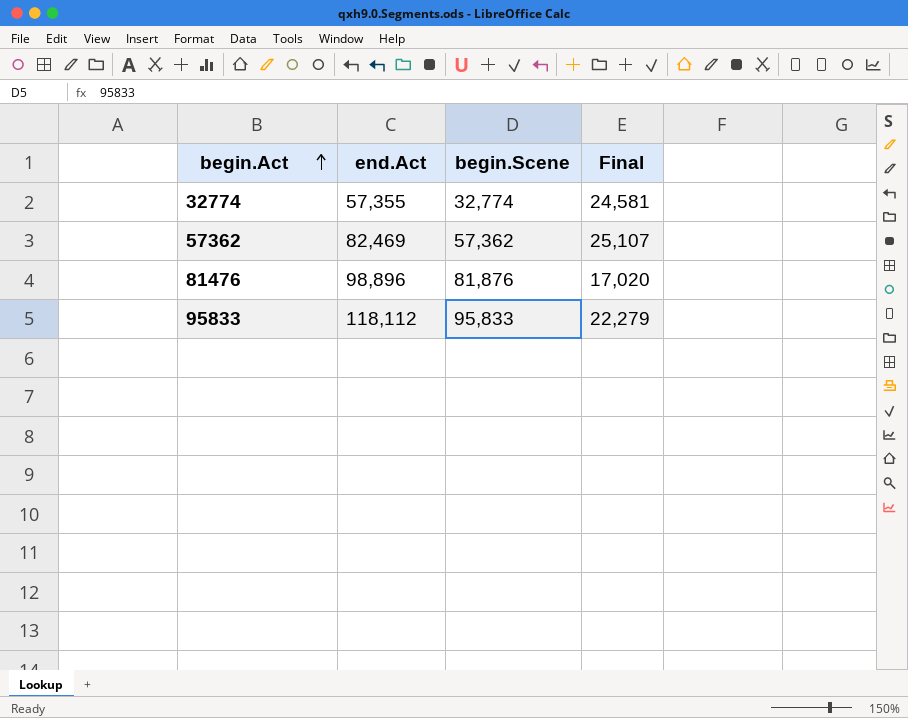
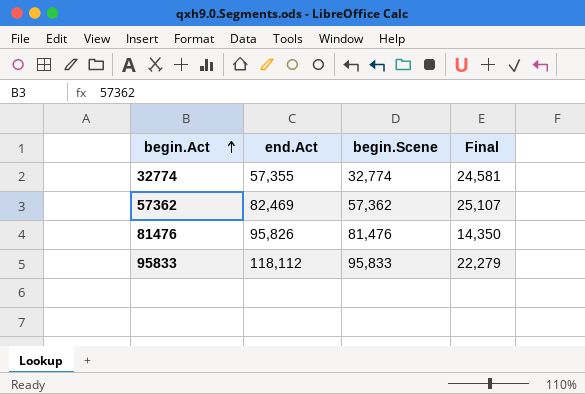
81476 | end.Act: 98,896 -> 95,826
81476 | begin.Scene: 81,876 -> 81,476
81476 | Final: 17,020 -> 14,350

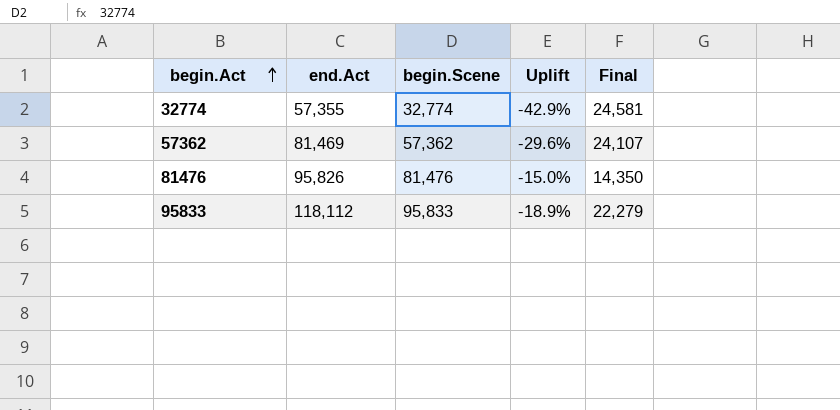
column Uplift | formula: none -> ([begin.Scene] - [end.Act]) / [end.Act]
57362 | end.Act: 82,469 -> 81,469
57362 | Final: 25,107 -> 24,107

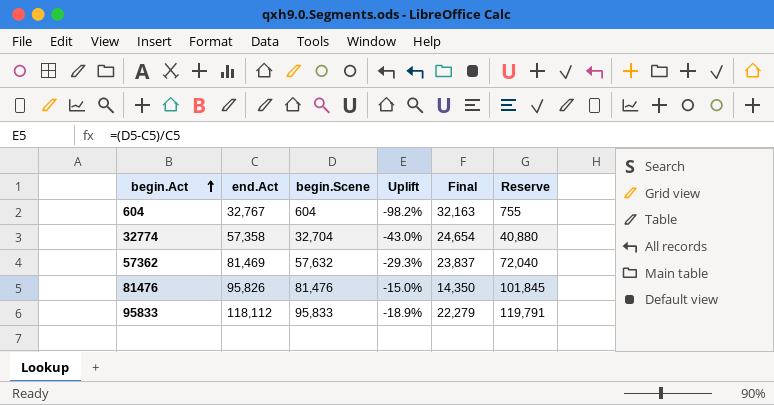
column Reserve | formula: none -> [begin.Scene] * 1.25
row 604: none -> 32,767 | 604 | -98.2% | 32,163 | 755
32774 | end.Act: 57,355 -> 57,358
32774 | begin.Scene: 32,774 -> 32,704
32774 | Uplift: -42.9% -> -43.0%
32774 | Final: 24,581 -> 24,654
57362 | begin.Scene: 57,362 -> 57,632
57362 | Uplift: -29.6% -> -29.3%
57362 | Final: 24,107 -> 23,837

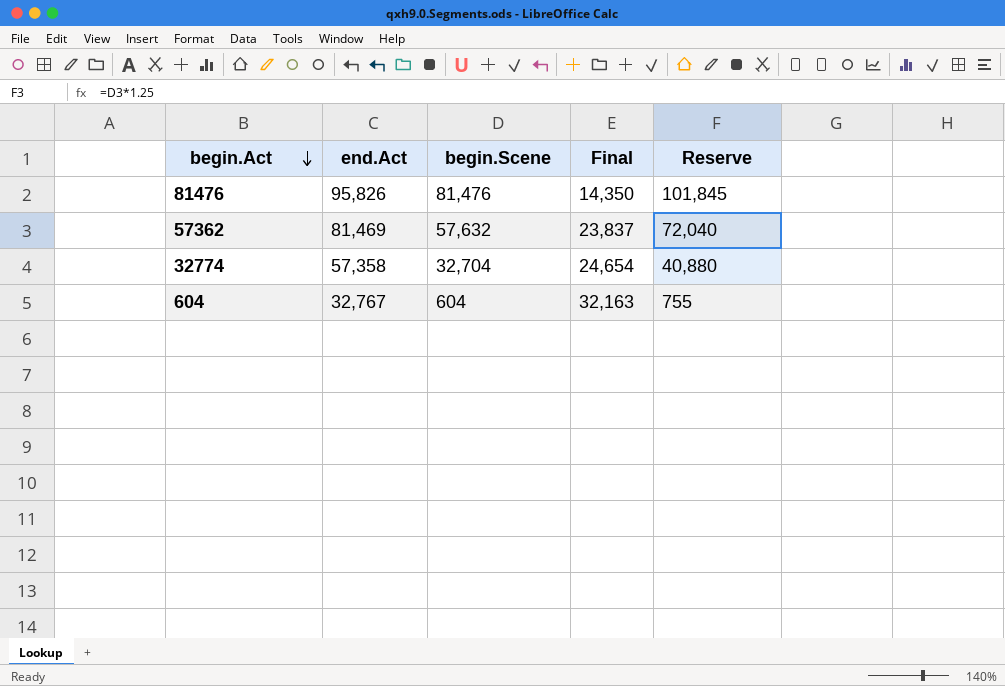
row order: begin.Act ascending -> begin.Act descending
column Uplift | formula: ([begin.Scene] - [end.Act]) / [end.Act] -> none
row 95833: 118,112 | 95,833 | -18.9% | 22,279 | 119,791 -> none

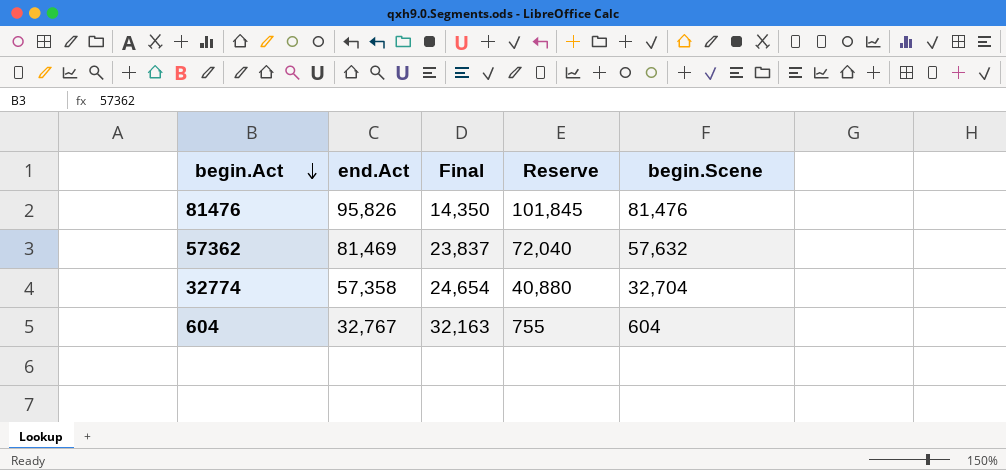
column begin.Scene | position: 3 -> 5

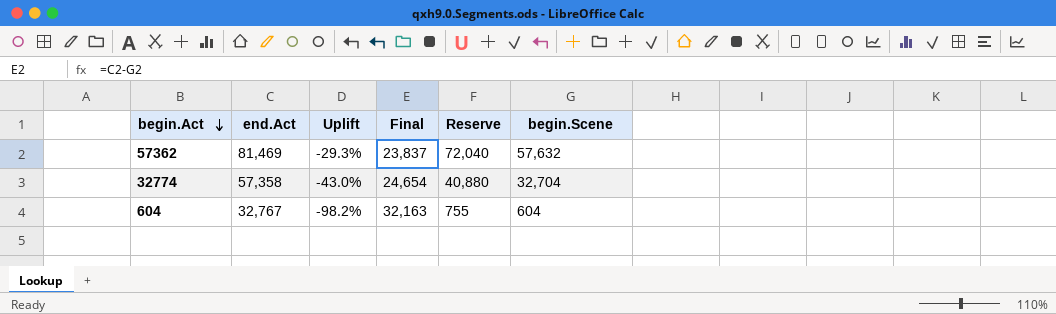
column Uplift | formula: none -> ([begin.Scene] - [end.Act]) / [end.Act]
row 81476: 95,826 | 14,350 | 101,845 | 81,476 -> none

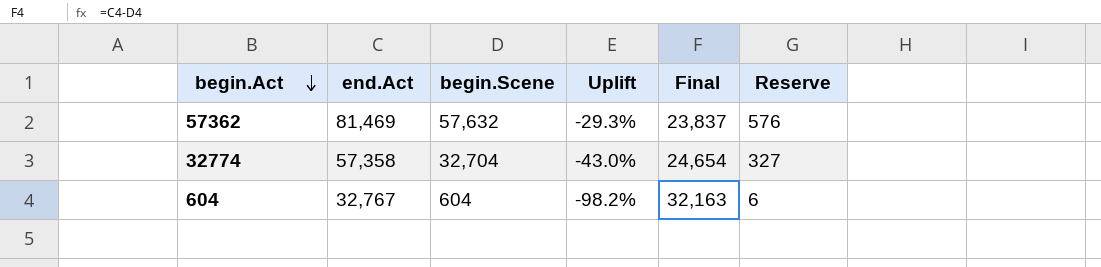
column begin.Scene | position: 6 -> 3
column Reserve | formula: [begin.Scene] * 1.25 -> [begin.Scene] * 0.01

